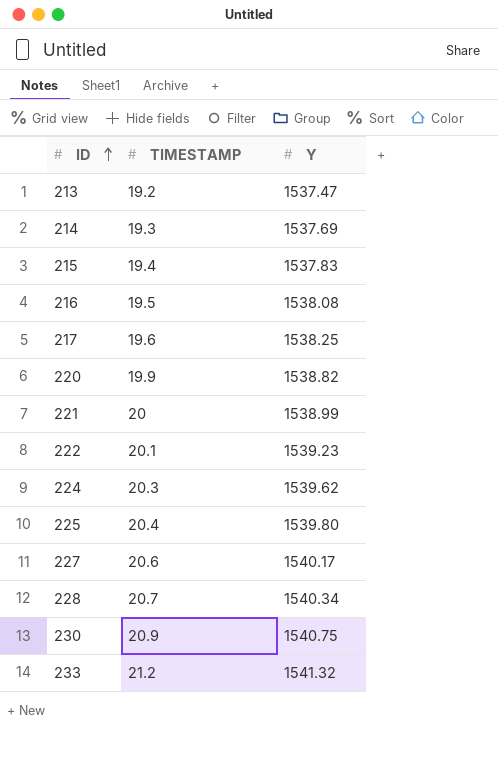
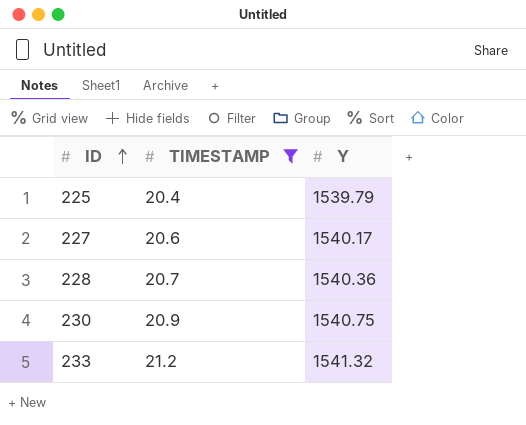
filter: none -> TIMESTAMP >= 20.4
225 | Y: 1539.80 -> 1539.79
228 | Y: 1540.34 -> 1540.36

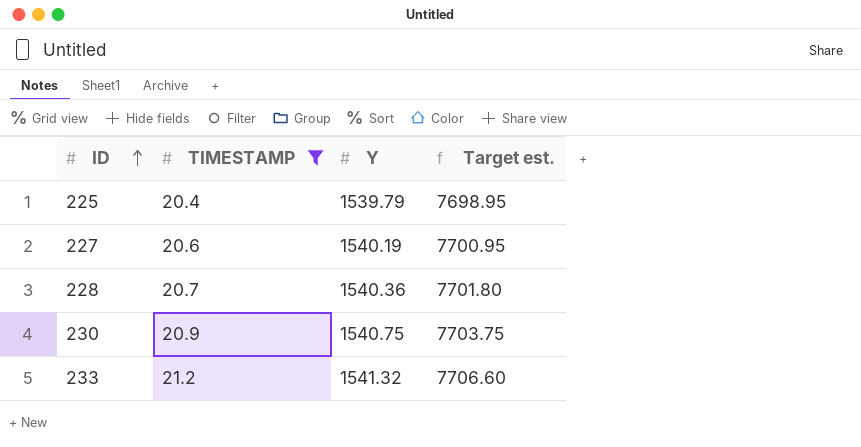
column Target est. | formula: none -> [Y] * 5
227 | Y: 1540.17 -> 1540.19

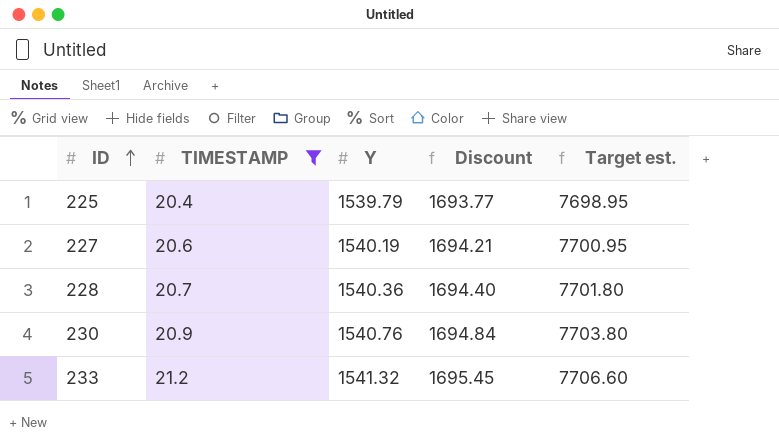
column Discount | formula: none -> [Y] * 1.1
230 | Y: 1540.75 -> 1540.76
230 | Target est.: 7703.75 -> 7703.80

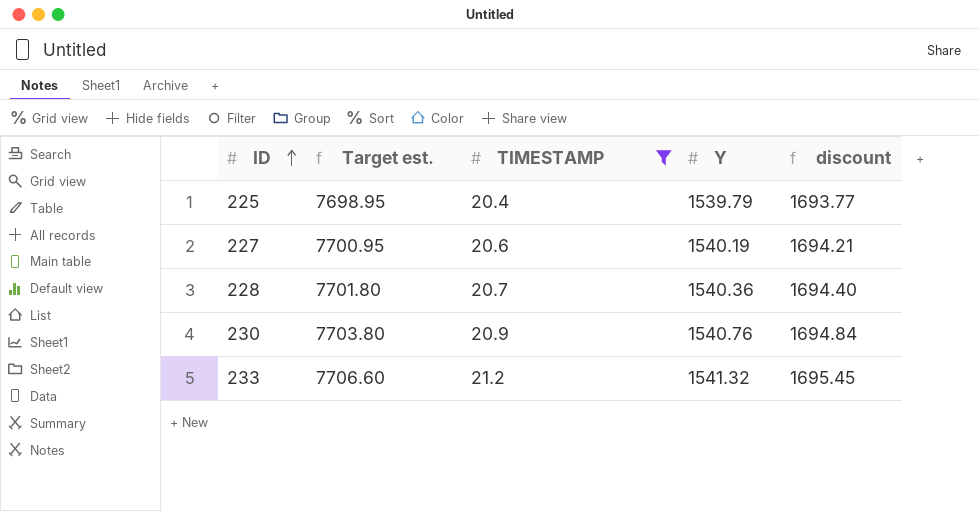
column Target est. | position: 5 -> 2
column name: Discount -> discount

